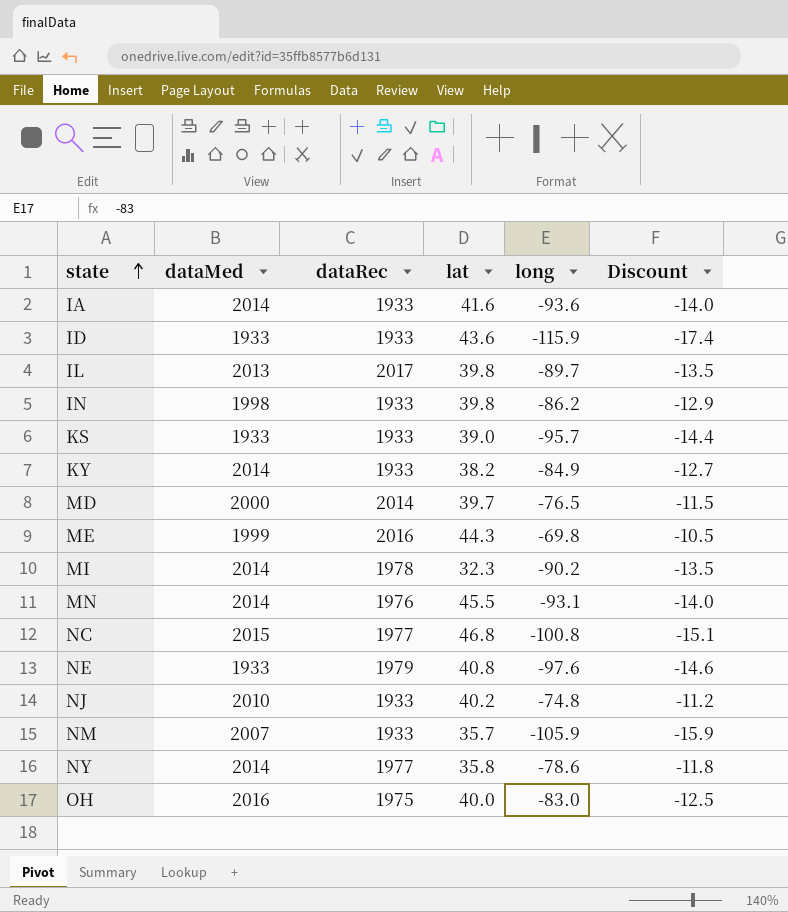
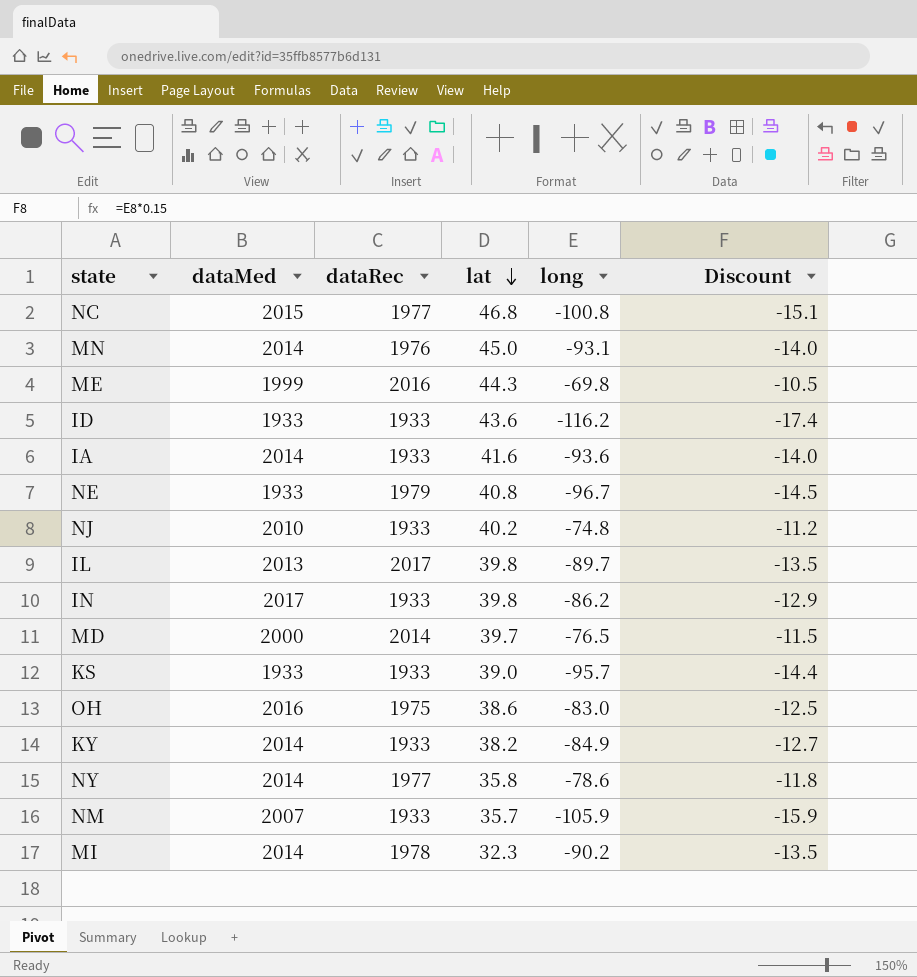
row order: state ascending -> lat descending
MN | lat: 45.5 -> 45.0
ID | long: -115.9 -> -116.2
NE | long: -97.6 -> -96.7
NE | Discount: -14.6 -> -14.5
IN | dataMed: 1998 -> 2017
OH | lat: 40.0 -> 38.6

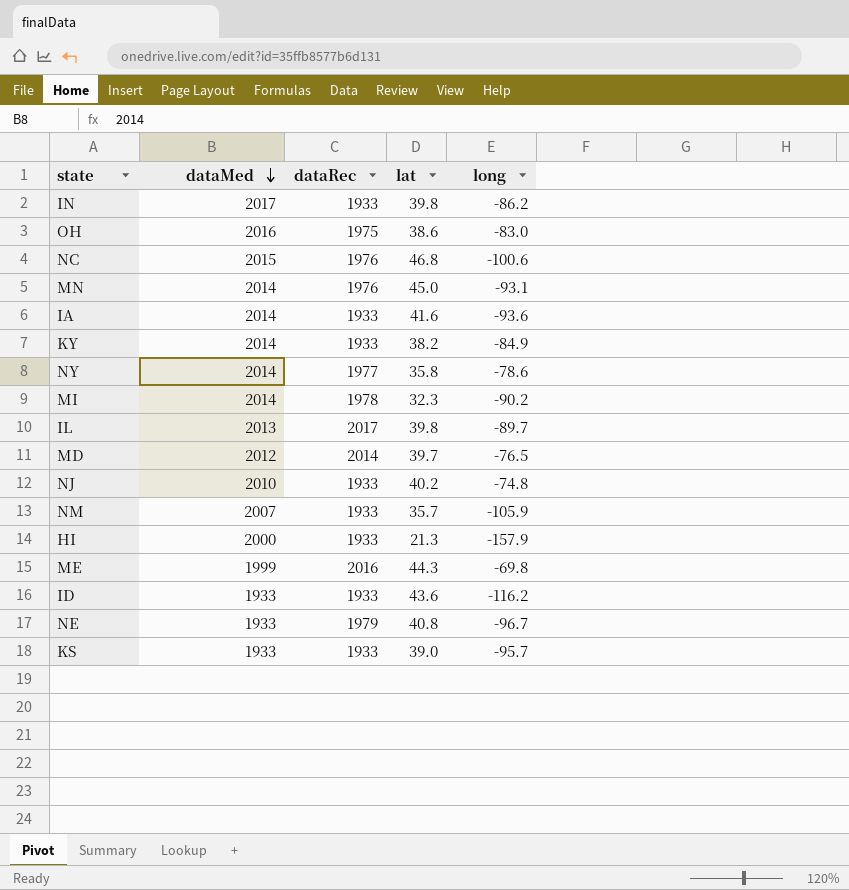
row order: lat descending -> dataMed descending
column Discount | formula: [long] * 0.15 -> none
NC | dataRec: 1977 -> 1976
NC | long: -100.8 -> -100.6
MD | dataMed: 2000 -> 2012
row HI: none -> 2000 | 1933 | 21.3 | -157.9

